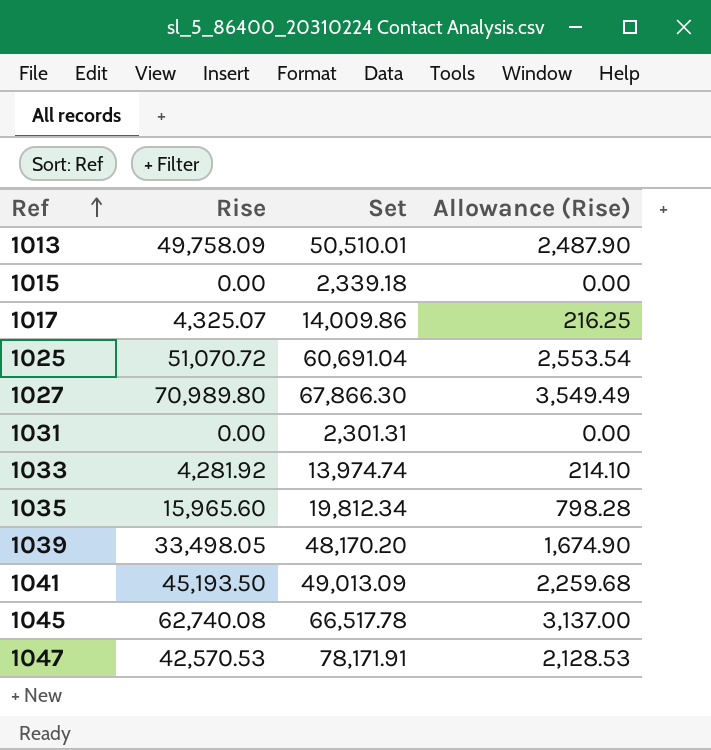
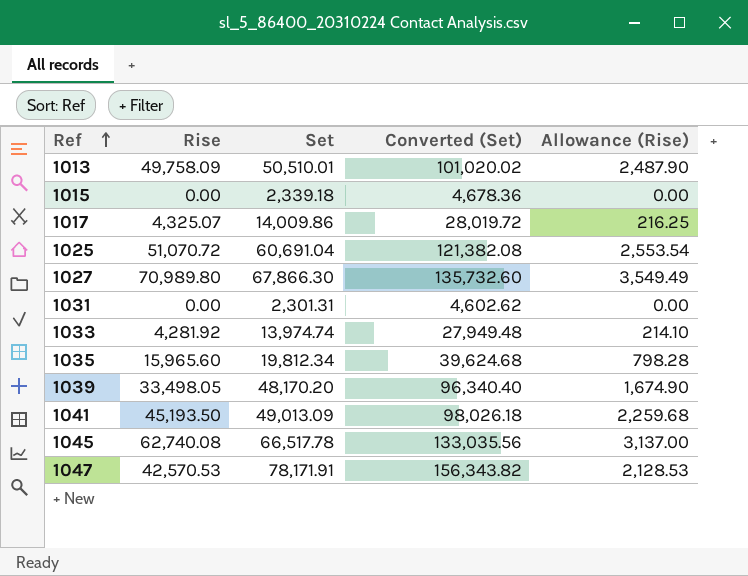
column Converted (Set) | formula: none -> [Set] * 2

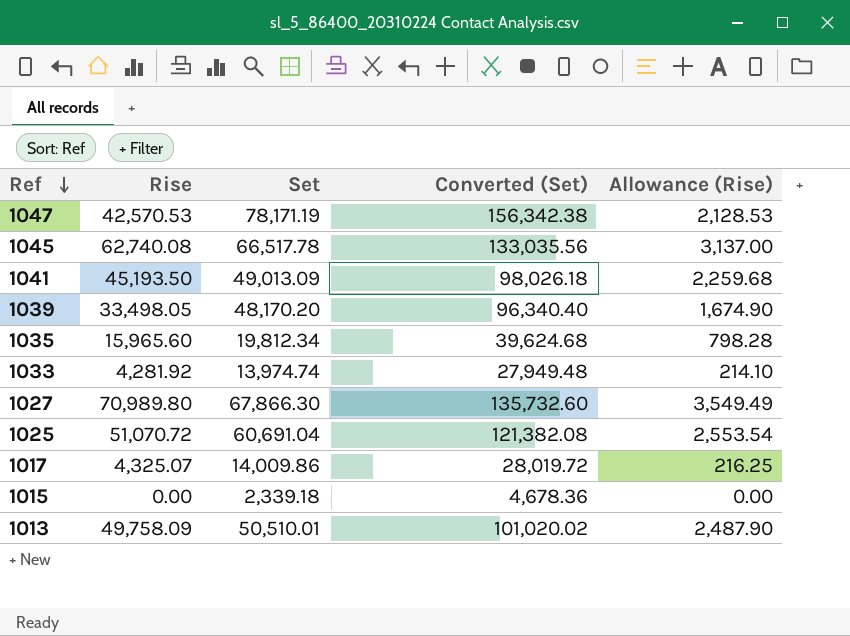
row order: Ref ascending -> Ref descending
row 1031: 0.00 | 2,301.31 | 4,602.62 | 0.00 -> none
1047 | Set: 78,171.91 -> 78,171.19
1047 | Converted (Set): 156,343.82 -> 156,342.38

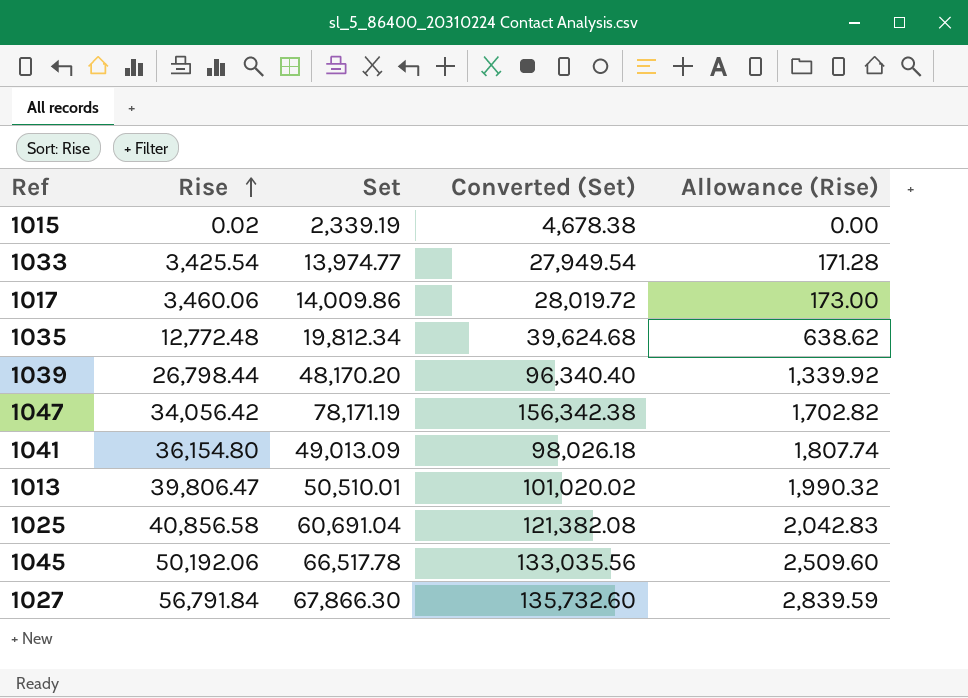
row order: Ref descending -> Rise ascending
1015 | Rise: 0.00 -> 0.02
1015 | Set: 2,339.18 -> 2,339.19
1015 | Converted (Set): 4,678.36 -> 4,678.38
1033 | Rise: 4,281.92 -> 3,425.54
1033 | Set: 13,974.74 -> 13,974.77
1033 | Converted (Set): 27,949.48 -> 27,949.54
1033 | Allowance (Rise): 214.10 -> 171.28
1017 | Rise: 4,325.07 -> 3,460.06
1017 | Allowance (Rise): 216.25 -> 173.00
1035 | Rise: 15,965.60 -> 12,772.48
1035 | Allowance (Rise): 798.28 -> 638.62
1039 | Rise: 33,498.05 -> 26,798.44
1039 | Allowance (Rise): 1,674.90 -> 1,339.92
1047 | Rise: 42,570.53 -> 34,056.42
1047 | Allowance (Rise): 2,128.53 -> 1,702.82
1041 | Rise: 45,193.50 -> 36,154.80
1041 | Allowance (Rise): 2,259.68 -> 1,807.74
1013 | Rise: 49,758.09 -> 39,806.47
1013 | Allowance (Rise): 2,487.90 -> 1,990.32
1025 | Rise: 51,070.72 -> 40,856.58
1025 | Allowance (Rise): 2,553.54 -> 2,042.83
1045 | Rise: 62,740.08 -> 50,192.06
1045 | Allowance (Rise): 3,137.00 -> 2,509.60
1027 | Rise: 70,989.80 -> 56,791.84
1027 | Allowance (Rise): 3,549.49 -> 2,839.59

